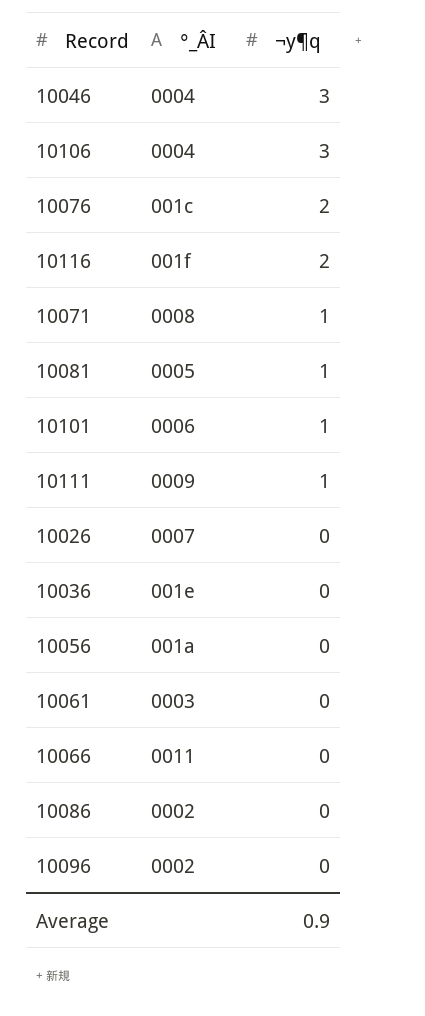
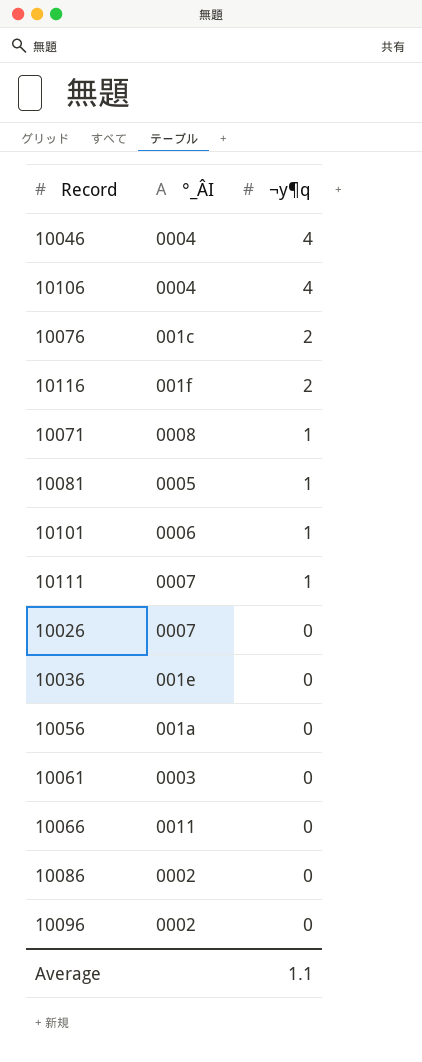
10046 | ¬y¶q: 3 -> 4
10106 | ¬y¶q: 3 -> 4
10111 | °_ÂI: 0009 -> 0007
Average | ¬y¶q: 0.9 -> 1.1

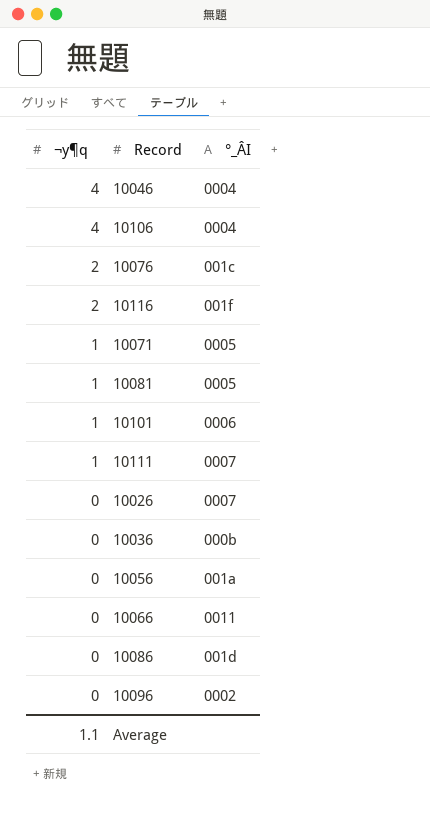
column ¬y¶q | position: 3 -> 1
row 10061: 0003 | 0 -> none
10071 | °_ÂI: 0008 -> 0005
10036 | °_ÂI: 001e -> 000b
10086 | °_ÂI: 0002 -> 001d

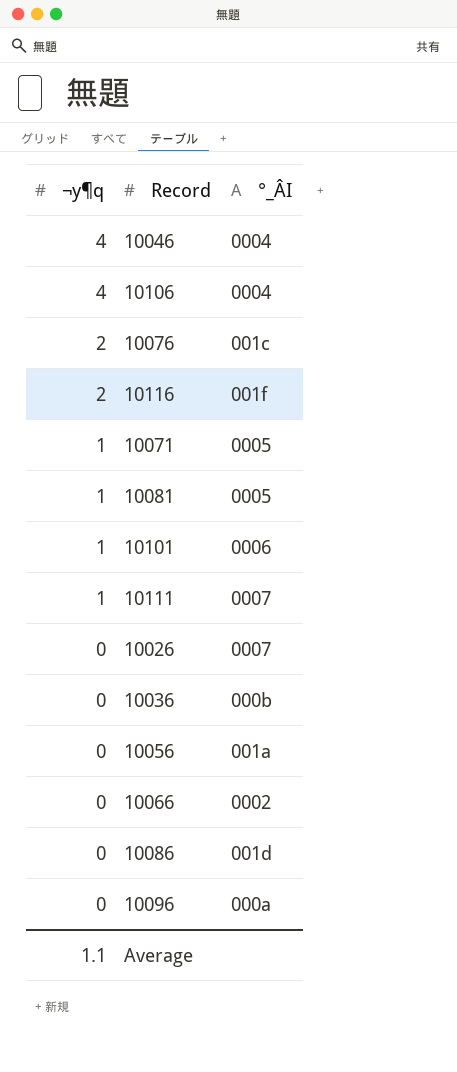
10066 | °_ÂI: 0011 -> 0002
10096 | °_ÂI: 0002 -> 000a

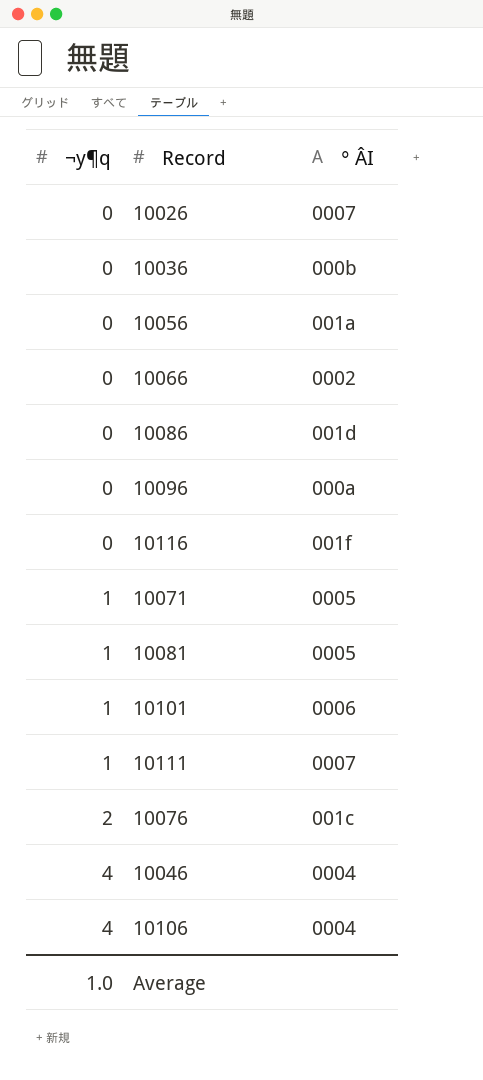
row order: ¬y¶q descending -> ¬y¶q ascending
column name: °_ÂI -> ° ÂI
10116 | ¬y¶q: 2 -> 0
Average | ¬y¶q: 1.1 -> 1.0

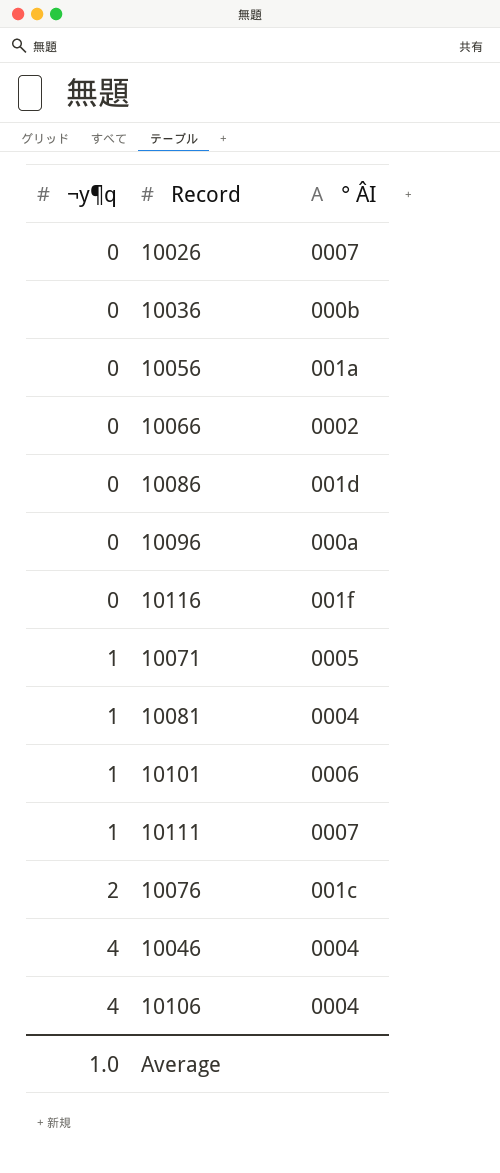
10081 | ° ÂI: 0005 -> 0004

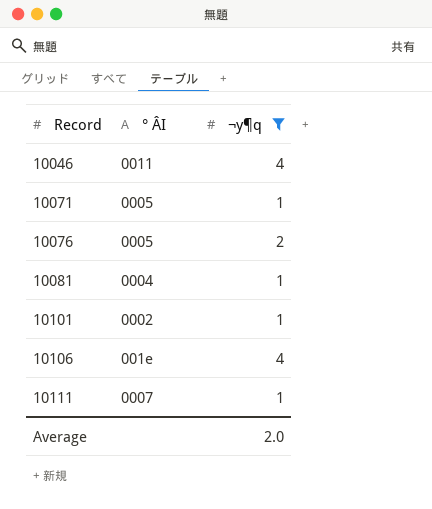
filter: none -> ¬y¶q != 0
row order: ¬y¶q ascending -> Record ascending
column ¬y¶q | position: 1 -> 3
10046 | ° ÂI: 0004 -> 0011
10076 | ° ÂI: 001c -> 0005
10101 | ° ÂI: 0006 -> 0002
10106 | ° ÂI: 0004 -> 001e
Average | ¬y¶q: 1.0 -> 2.0

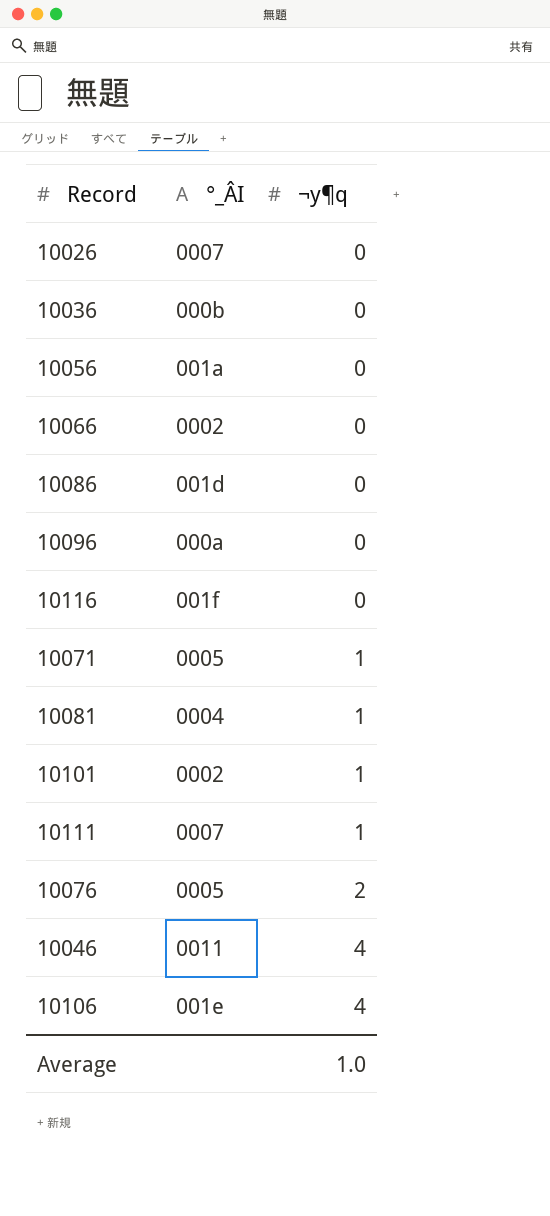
filter: ¬y¶q != 0 -> none
row order: Record ascending -> ¬y¶q ascending
column name: ° ÂI -> °_ÂI
Average | ¬y¶q: 2.0 -> 1.0

